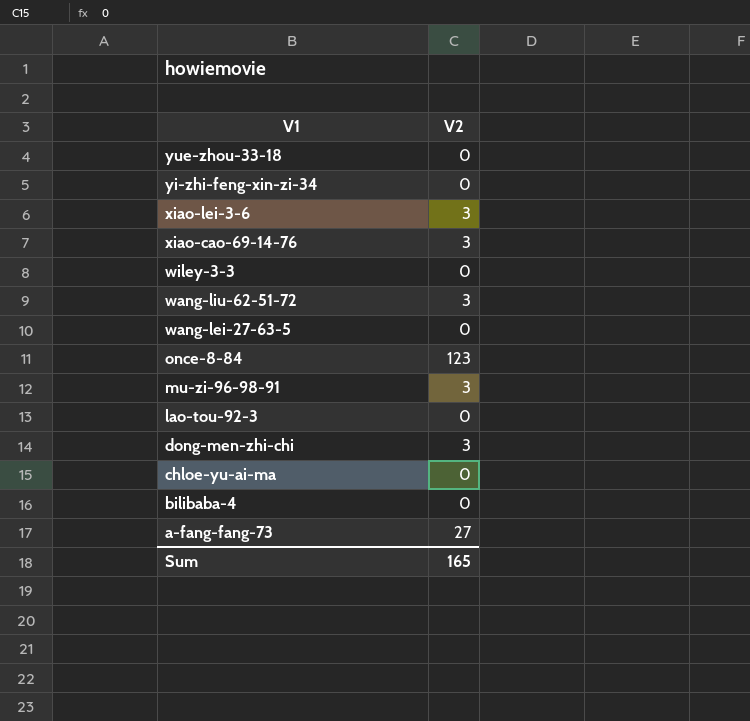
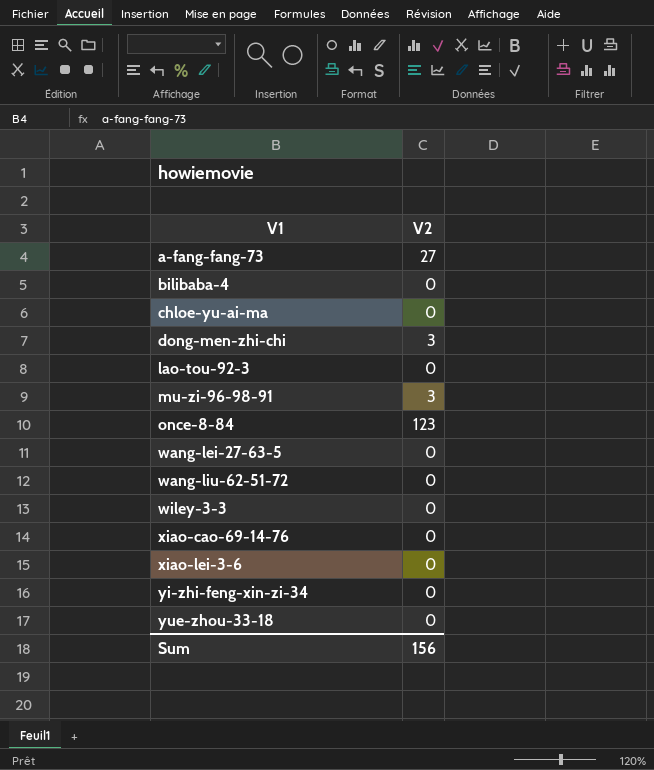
row order: V1 descending -> V1 ascending
wang-liu-62-51-72 | V2: 3 -> 0
xiao-cao-69-14-76 | V2: 3 -> 0
xiao-lei-3-6 | V2: 3 -> 0
Sum | V2: 165 -> 156

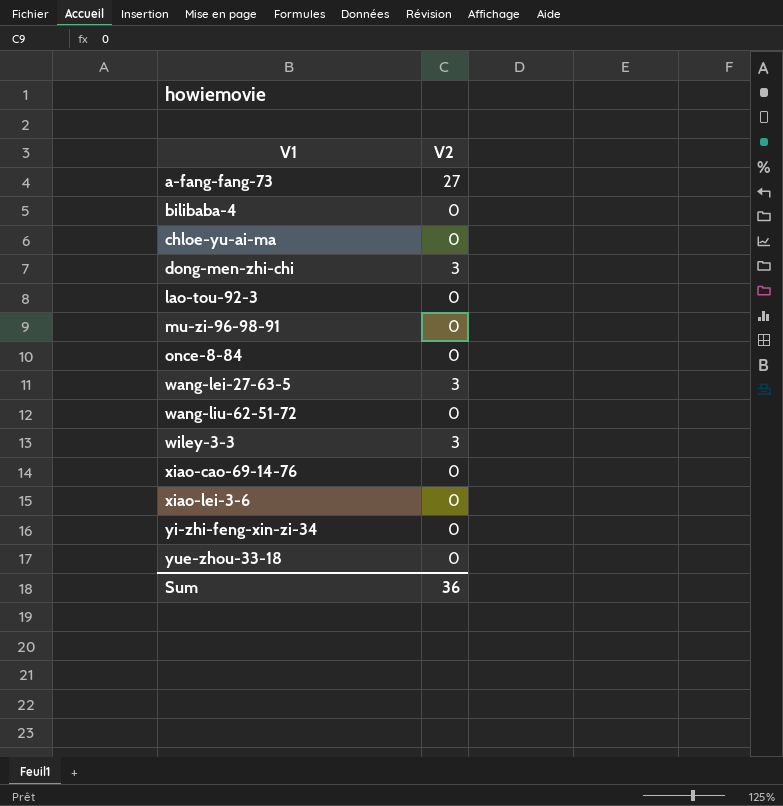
mu-zi-96-98-91 | V2: 3 -> 0
once-8-84 | V2: 123 -> 0
wang-lei-27-63-5 | V2: 0 -> 3
wiley-3-3 | V2: 0 -> 3
Sum | V2: 156 -> 36

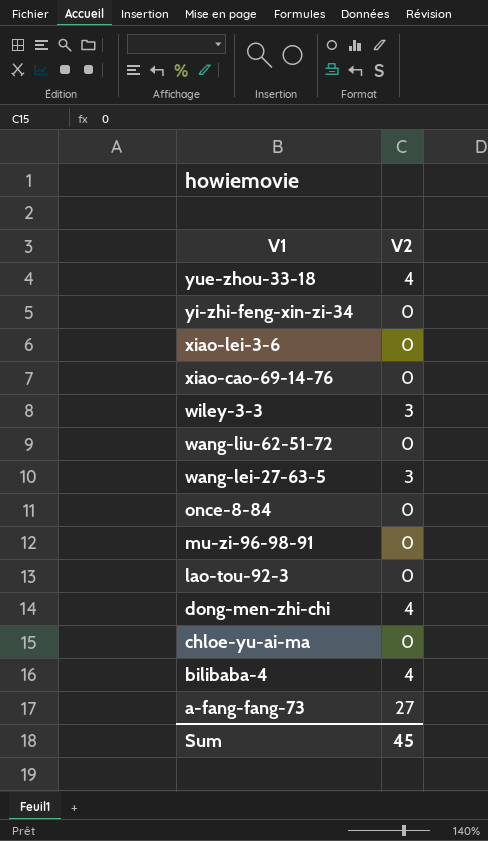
row order: V1 ascending -> V1 descending
yue-zhou-33-18 | V2: 0 -> 4
dong-men-zhi-chi | V2: 3 -> 4
bilibaba-4 | V2: 0 -> 4
Sum | V2: 36 -> 45

